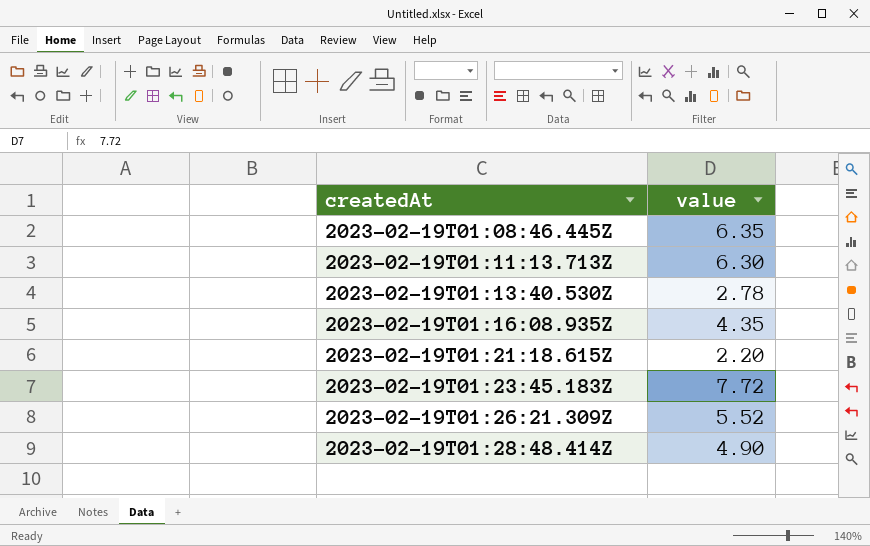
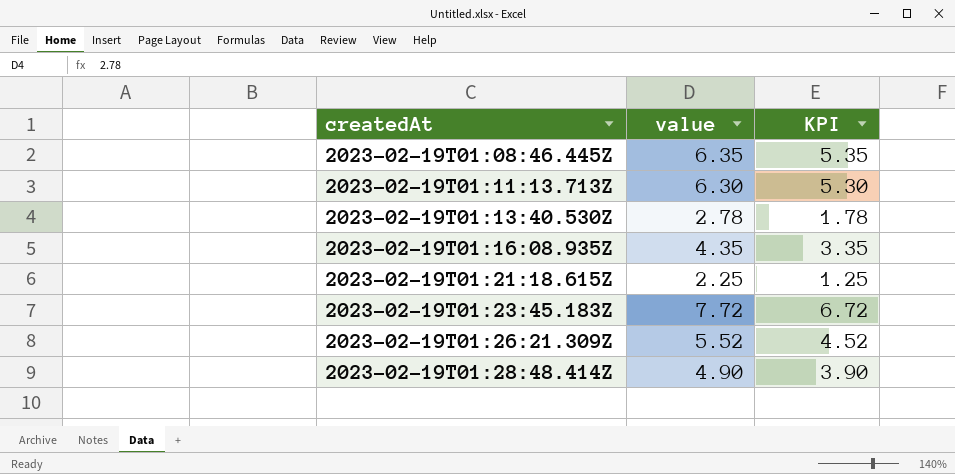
column KPI | formula: none -> [value] - 1
2023-02-19T01:21:18.615Z | value: 2.20 -> 2.25

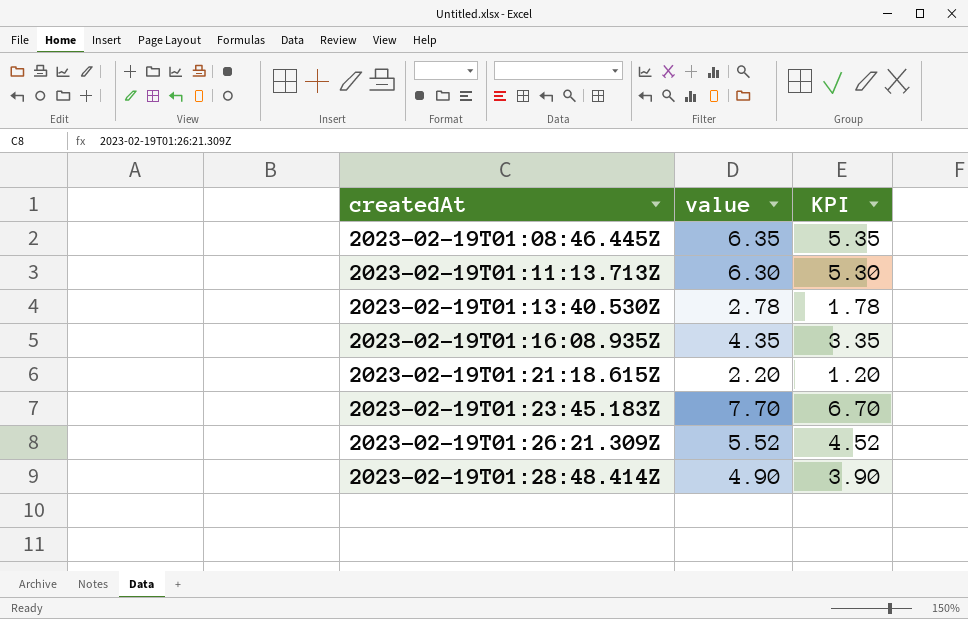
2023-02-19T01:21:18.615Z | value: 2.25 -> 2.20
2023-02-19T01:21:18.615Z | KPI: 1.25 -> 1.20
2023-02-19T01:23:45.183Z | value: 7.72 -> 7.70
2023-02-19T01:23:45.183Z | KPI: 6.72 -> 6.70

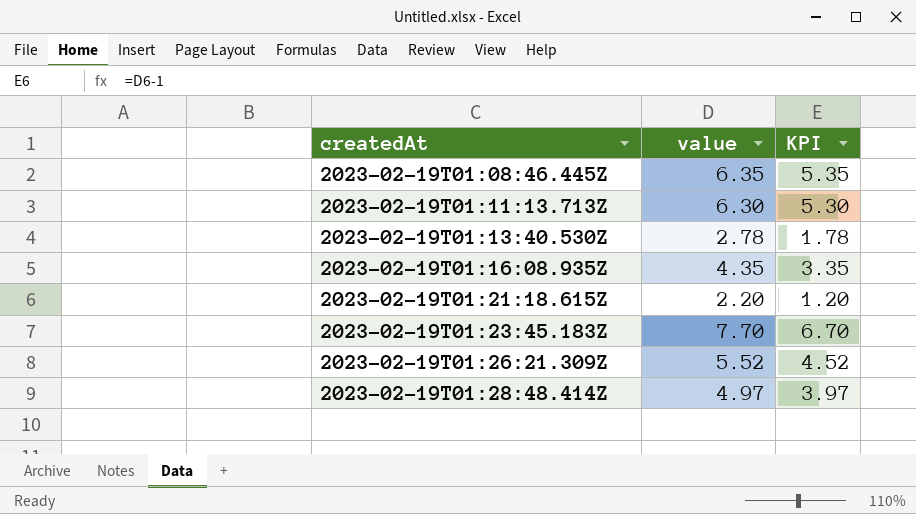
2023-02-19T01:28:48.414Z | value: 4.90 -> 4.97
2023-02-19T01:28:48.414Z | KPI: 3.90 -> 3.97

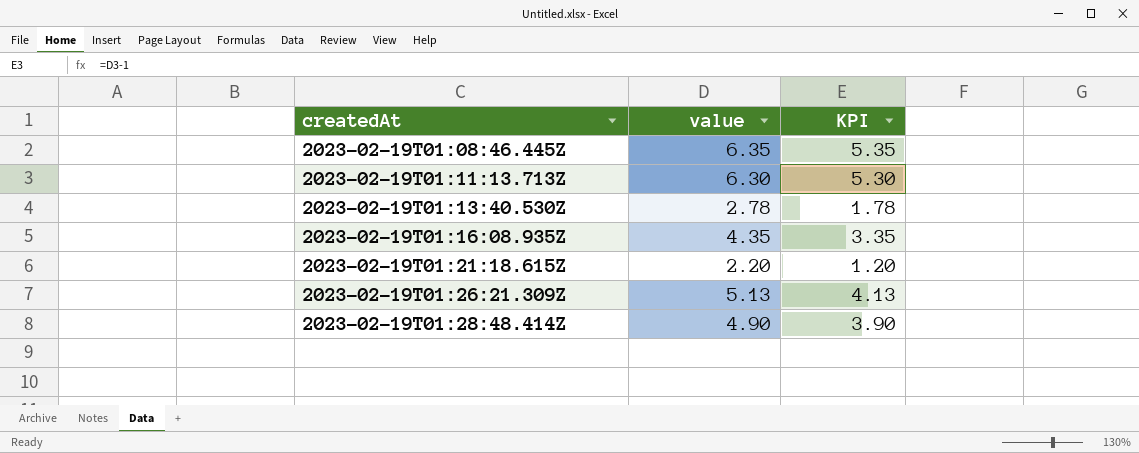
row 2023-02-19T01:23:45.183Z: 7.70 | 6.70 -> none
2023-02-19T01:26:21.309Z | value: 5.52 -> 5.13
2023-02-19T01:26:21.309Z | KPI: 4.52 -> 4.13
2023-02-19T01:28:48.414Z | value: 4.97 -> 4.90
2023-02-19T01:28:48.414Z | KPI: 3.97 -> 3.90

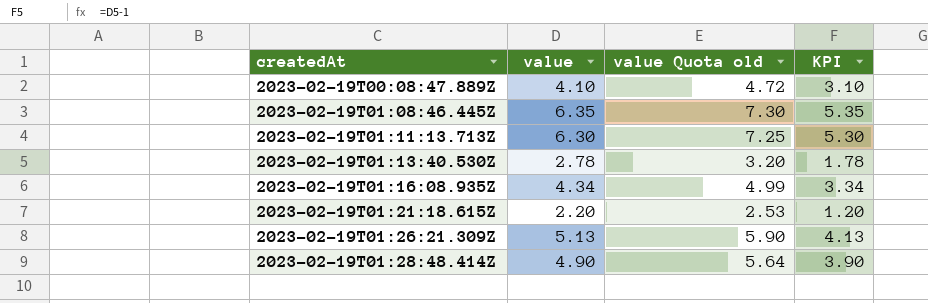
column value Quota old | formula: none -> [value] * 1.15
row 2023-02-19T00:08:47.889Z: none -> 4.10 | 4.72 | 3.10
2023-02-19T01:16:08.935Z | value: 4.35 -> 4.34
2023-02-19T01:16:08.935Z | KPI: 3.35 -> 3.34

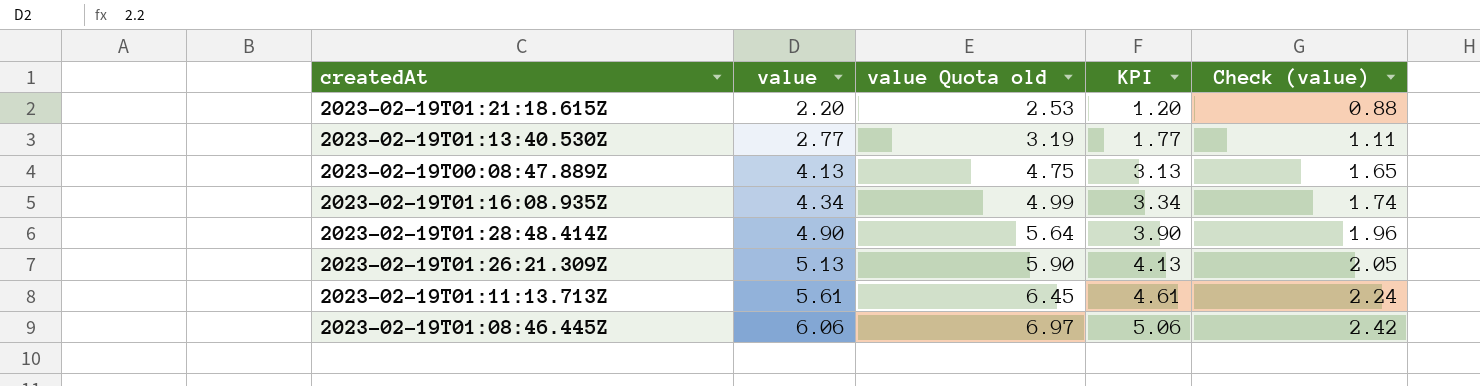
row order: createdAt ascending -> value ascending
column Check (value) | formula: none -> [value] * 0.4
2023-02-19T01:13:40.530Z | value: 2.78 -> 2.77
2023-02-19T01:13:40.530Z | value Quota old: 3.20 -> 3.19
2023-02-19T01:13:40.530Z | KPI: 1.78 -> 1.77
2023-02-19T00:08:47.889Z | value: 4.10 -> 4.13
2023-02-19T00:08:47.889Z | value Quota old: 4.72 -> 4.75
2023-02-19T00:08:47.889Z | KPI: 3.10 -> 3.13
2023-02-19T01:11:13.713Z | value: 6.30 -> 5.61
2023-02-19T01:11:13.713Z | value Quota old: 7.25 -> 6.45
2023-02-19T01:11:13.713Z | KPI: 5.30 -> 4.61
2023-02-19T01:08:46.445Z | value: 6.35 -> 6.06
2023-02-19T01:08:46.445Z | value Quota old: 7.30 -> 6.97
2023-02-19T01:08:46.445Z | KPI: 5.35 -> 5.06

